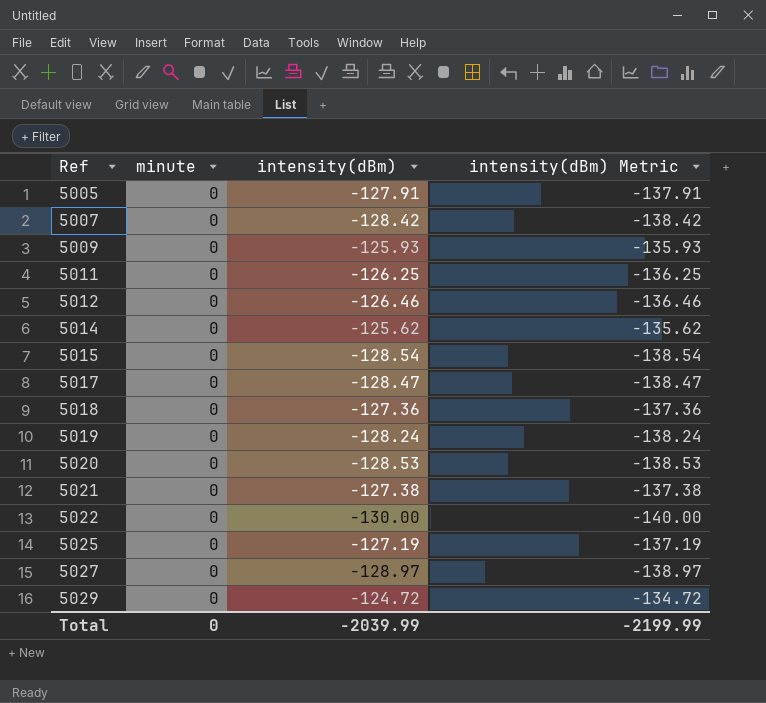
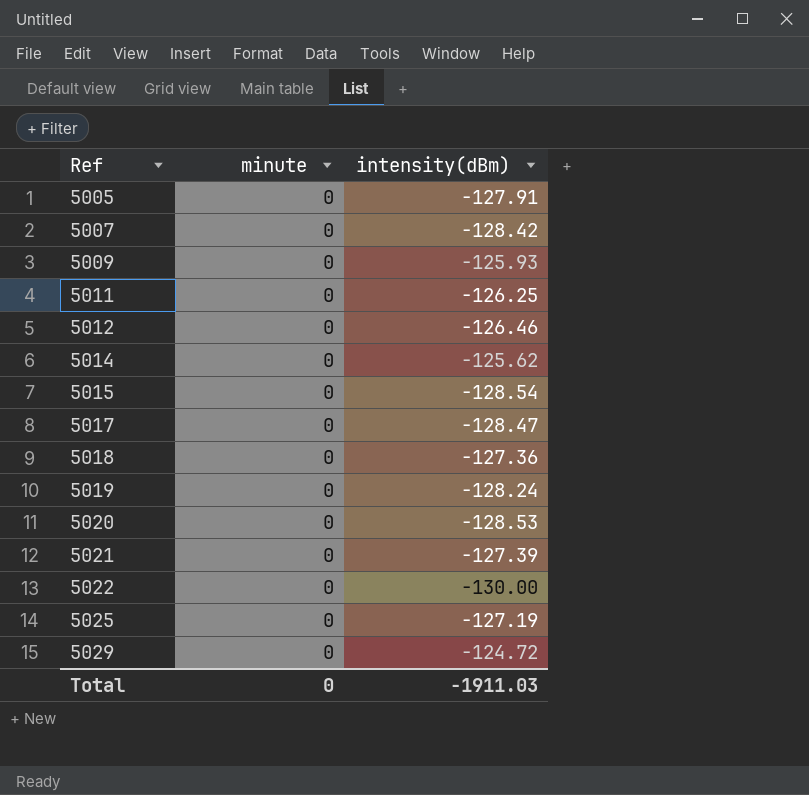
column intensity(dBm) Metric | formula: [intensity(dBm)] - 10 -> none
row 5027: 0 | -128.97 | -138.97 -> none
5021 | intensity(dBm): -127.38 -> -127.39
Total | intensity(dBm): -2039.99 -> -1911.03

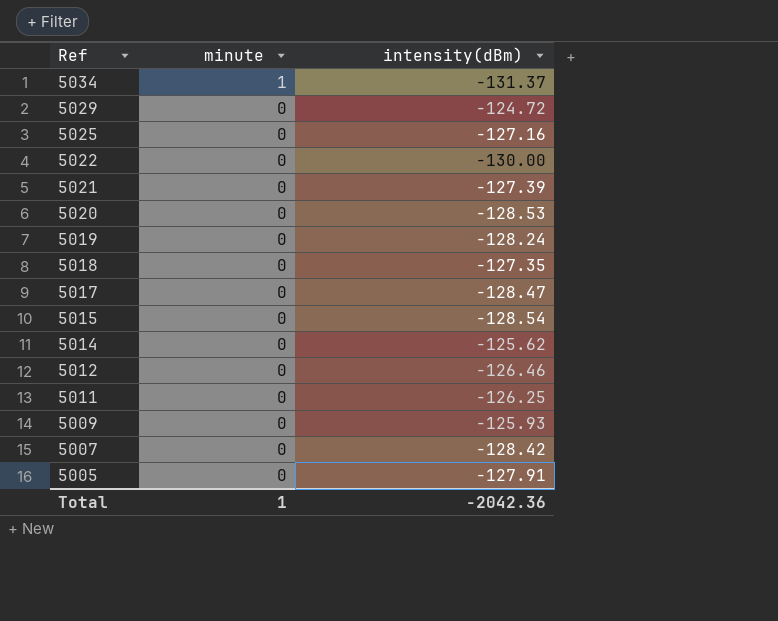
row order: Ref ascending -> Ref descending
row 5034: none -> 1 | -131.37
5025 | intensity(dBm): -127.19 -> -127.16
5018 | intensity(dBm): -127.36 -> -127.35
Total | minute: 0 -> 1
Total | intensity(dBm): -1911.03 -> -2042.36

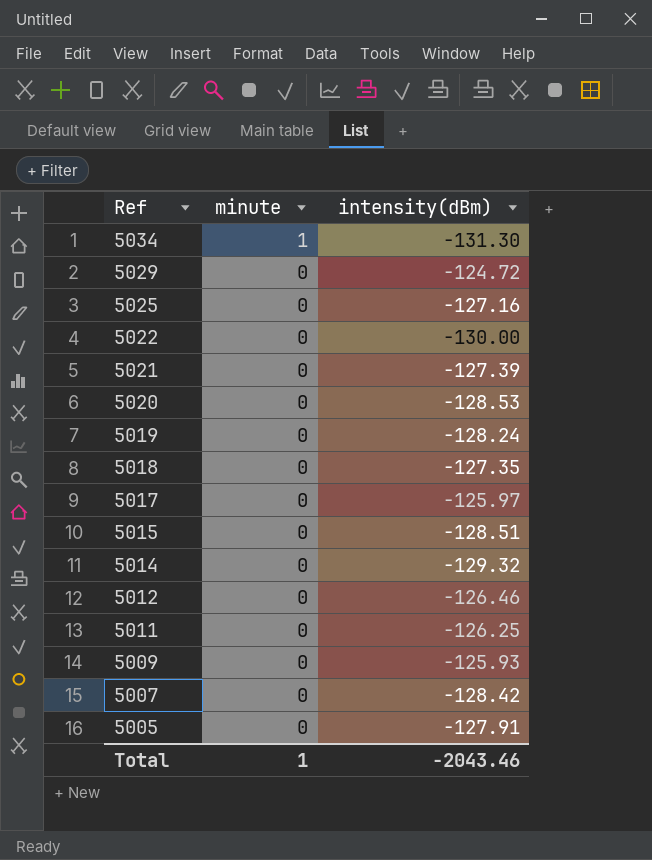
5034 | intensity(dBm): -131.37 -> -131.30
5017 | intensity(dBm): -128.47 -> -125.97
5015 | intensity(dBm): -128.54 -> -128.51
5014 | intensity(dBm): -125.62 -> -129.32
Total | intensity(dBm): -2042.36 -> -2043.46

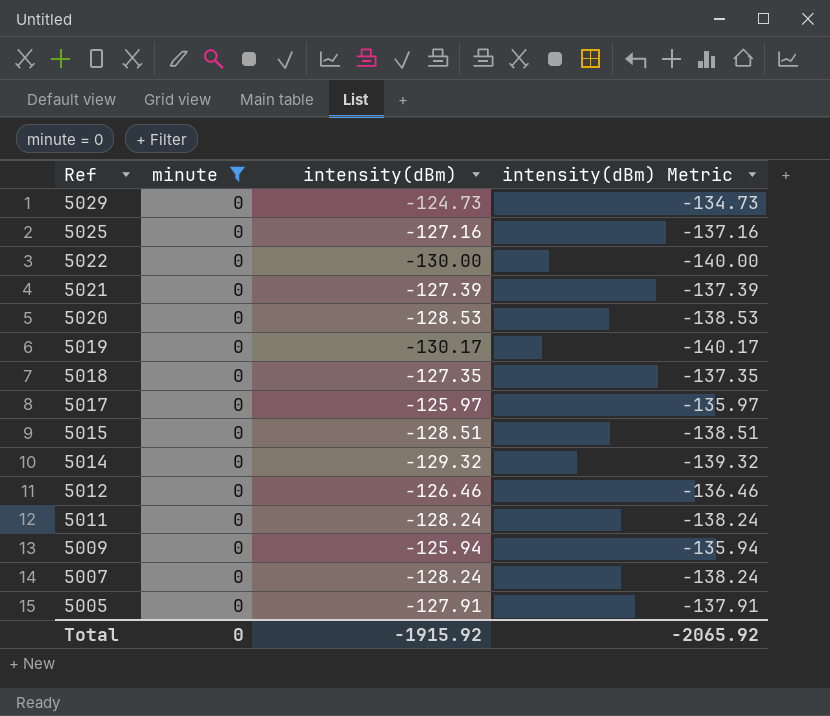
filter: none -> minute = 0
column intensity(dBm) Metric | formula: none -> [intensity(dBm)] - 10
5029 | intensity(dBm): -124.72 -> -124.73
5019 | intensity(dBm): -128.24 -> -130.17
5011 | intensity(dBm): -126.25 -> -128.24
5009 | intensity(dBm): -125.93 -> -125.94
5007 | intensity(dBm): -128.42 -> -128.24
Total | minute: 1 -> 0
Total | intensity(dBm): -2043.46 -> -1915.92

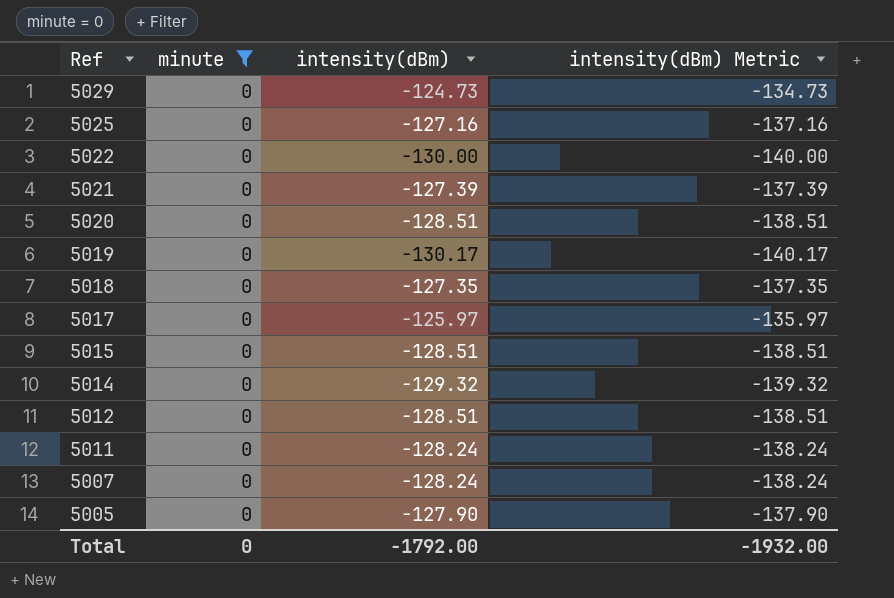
row 5009: 0 | -125.94 | -135.94 -> none
5020 | intensity(dBm): -128.53 -> -128.51
5020 | intensity(dBm) Metric: -138.53 -> -138.51
5012 | intensity(dBm): -126.46 -> -128.51
5012 | intensity(dBm) Metric: -136.46 -> -138.51
5005 | intensity(dBm): -127.91 -> -127.90
5005 | intensity(dBm) Metric: -137.91 -> -137.90
Total | intensity(dBm): -1915.92 -> -1792.00
Total | intensity(dBm) Metric: -2065.92 -> -1932.00

